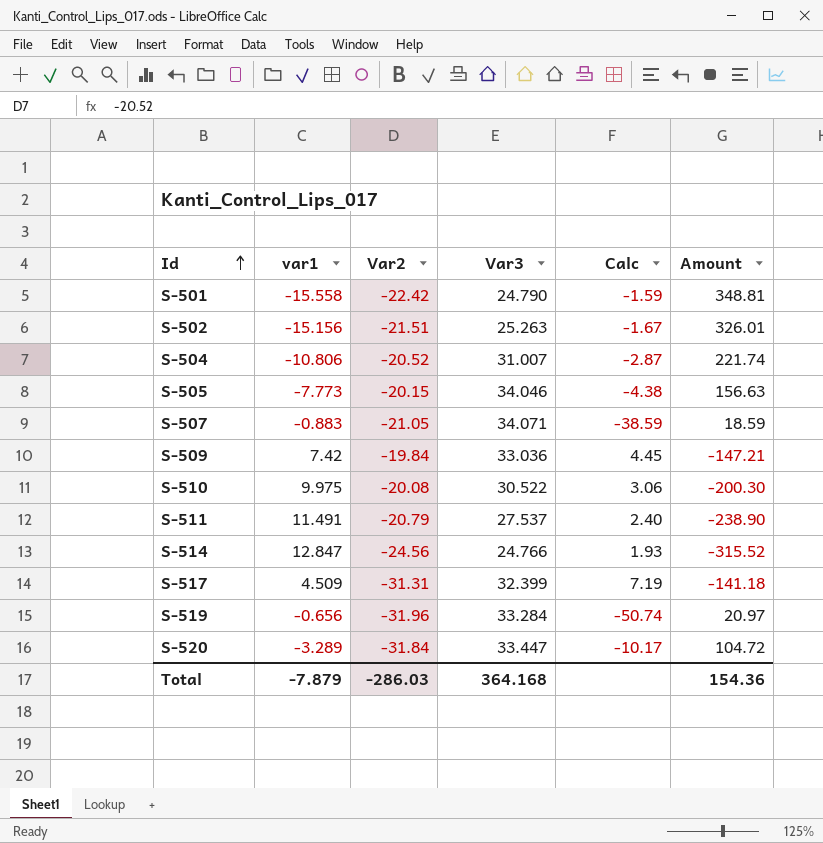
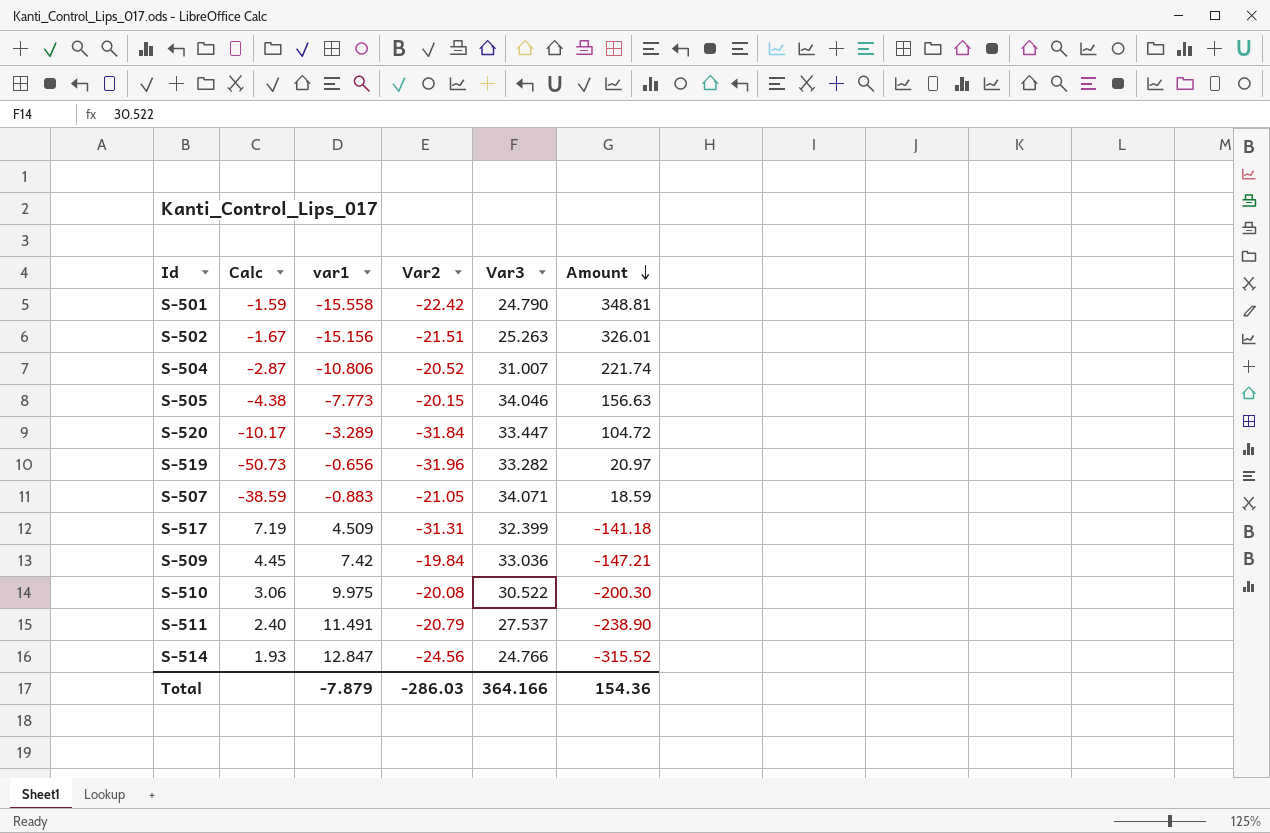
row order: Id ascending -> Amount descending
column Calc | position: 5 -> 2
S-519 | Calc: -50.74 -> -50.73
S-519 | Var3: 33.284 -> 33.282
Total | Var3: 364.168 -> 364.166

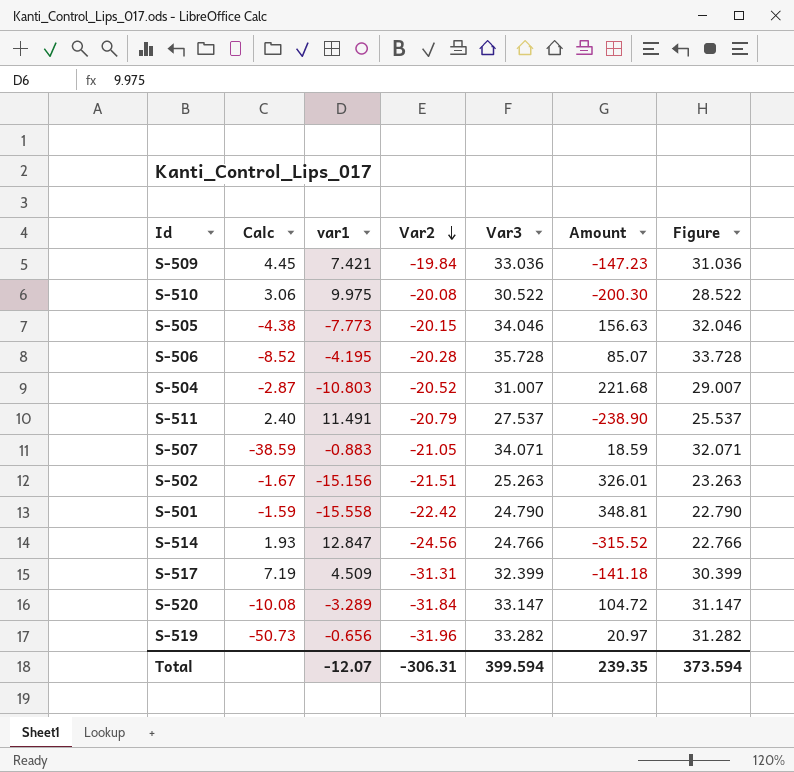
row order: Amount descending -> Var2 descending
column Figure | formula: none -> [Var3] - 2
S-509 | var1: 7.42 -> 7.421
S-509 | Amount: -147.21 -> -147.23
row S-506: none -> -8.52 | -4.195 | -20.28 | 35.728 | 85.07 | 33.728
S-504 | var1: -10.806 -> -10.803
S-504 | Amount: 221.74 -> 221.68
S-520 | Calc: -10.17 -> -10.08
S-520 | Var3: 33.447 -> 33.147
Total | var1: -7.879 -> -12.07
Total | Var2: -286.03 -> -306.31
Total | Var3: 364.166 -> 399.594
Total | Amount: 154.36 -> 239.35

